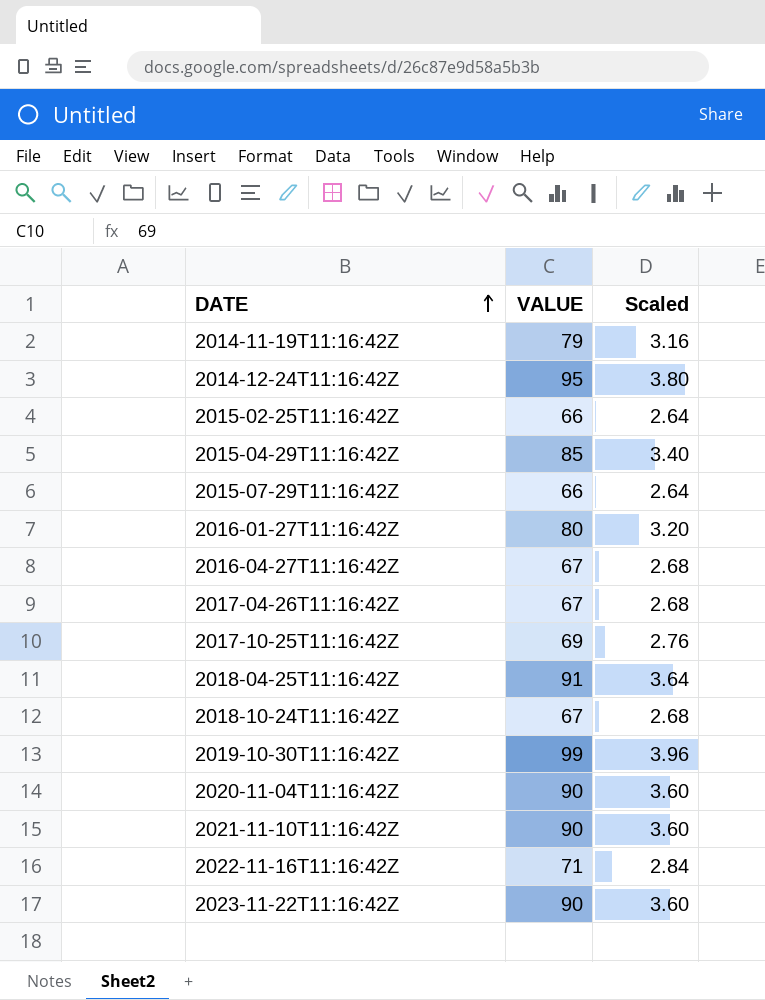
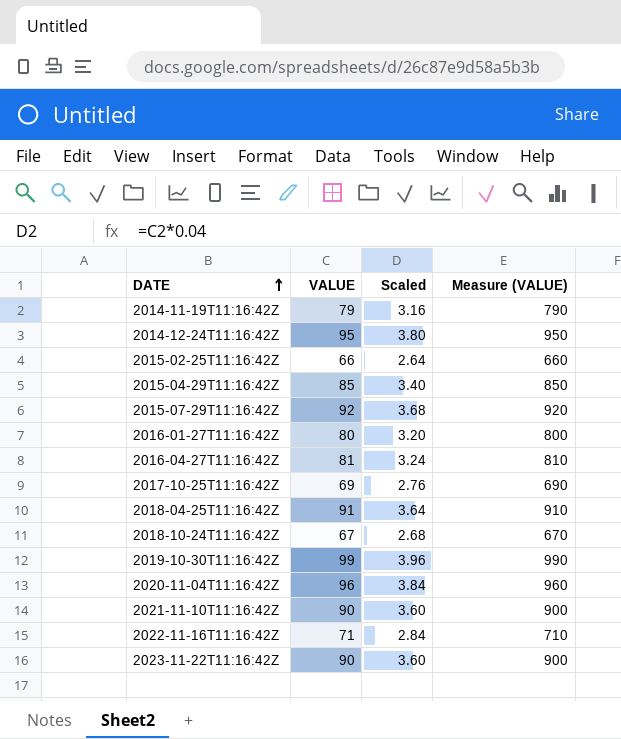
column Measure (VALUE) | formula: none -> [VALUE] * 10
row 2017-04-26T11:16:42Z: 67 | 2.68 -> none
2015-07-29T11:16:42Z | VALUE: 66 -> 92
2015-07-29T11:16:42Z | Scaled: 2.64 -> 3.68
2016-04-27T11:16:42Z | VALUE: 67 -> 81
2016-04-27T11:16:42Z | Scaled: 2.68 -> 3.24
2020-11-04T11:16:42Z | VALUE: 90 -> 96
2020-11-04T11:16:42Z | Scaled: 3.60 -> 3.84

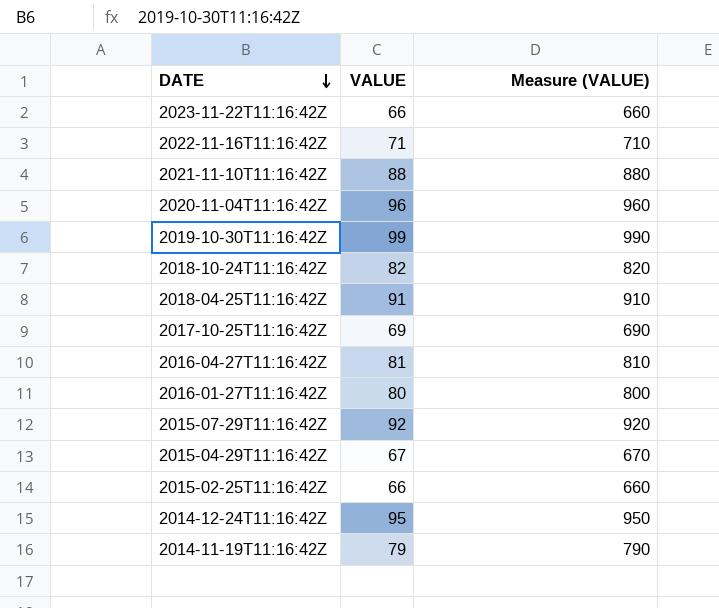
row order: DATE ascending -> DATE descending
column Scaled | formula: [VALUE] * 0.04 -> none
2023-11-22T11:16:42Z | VALUE: 90 -> 66
2023-11-22T11:16:42Z | Measure (VALUE): 900 -> 660
2021-11-10T11:16:42Z | VALUE: 90 -> 88
2021-11-10T11:16:42Z | Measure (VALUE): 900 -> 880
2018-10-24T11:16:42Z | VALUE: 67 -> 82
2018-10-24T11:16:42Z | Measure (VALUE): 670 -> 820
2015-04-29T11:16:42Z | VALUE: 85 -> 67
2015-04-29T11:16:42Z | Measure (VALUE): 850 -> 670

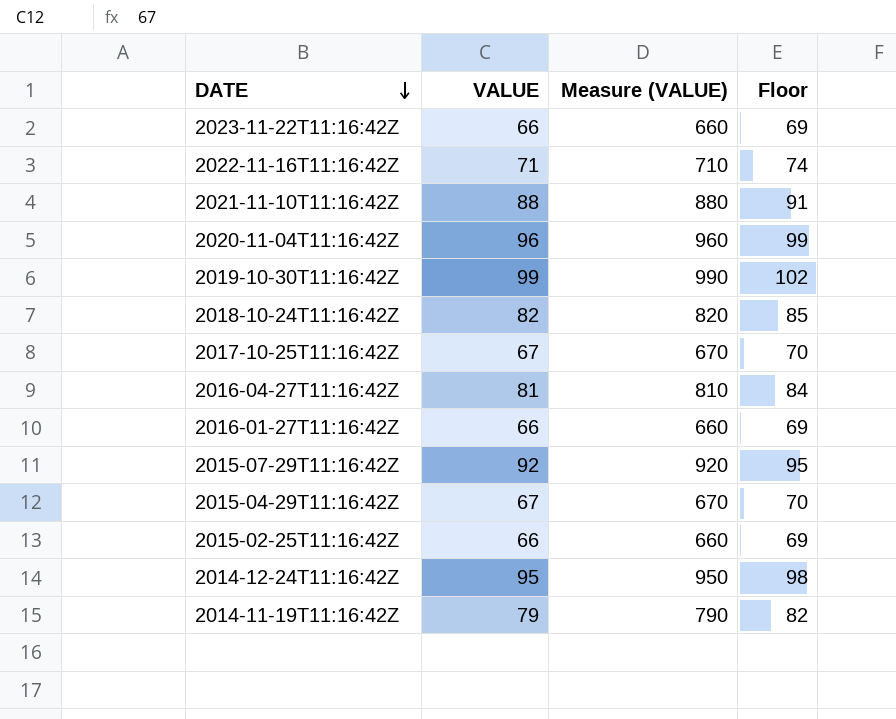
column Floor | formula: none -> [VALUE] + 3
row 2018-04-25T11:16:42Z: 91 | 910 -> none
2017-10-25T11:16:42Z | VALUE: 69 -> 67
2017-10-25T11:16:42Z | Measure (VALUE): 690 -> 670
2016-01-27T11:16:42Z | VALUE: 80 -> 66
2016-01-27T11:16:42Z | Measure (VALUE): 800 -> 660

